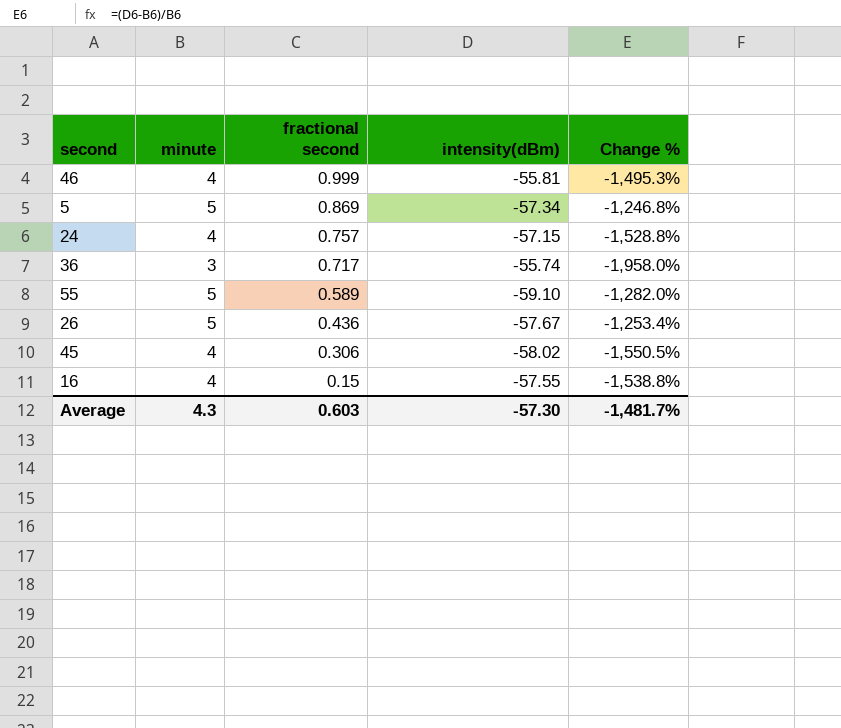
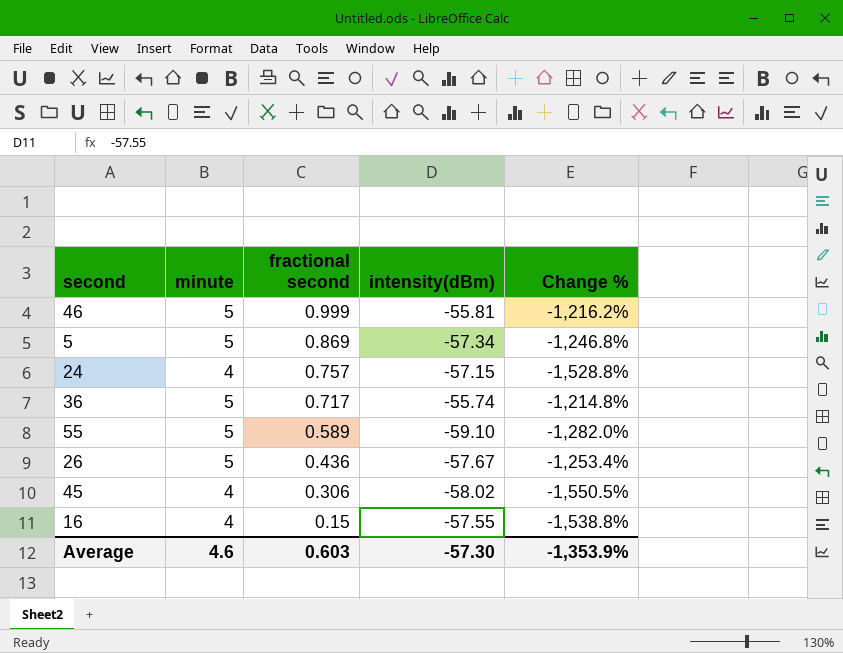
46 | minute: 4 -> 5
46 | Change %: -1,495.3% -> -1,216.2%
36 | minute: 3 -> 5
36 | Change %: -1,958.0% -> -1,214.8%
Average | minute: 4.3 -> 4.6
Average | Change %: -1,481.7% -> -1,353.9%

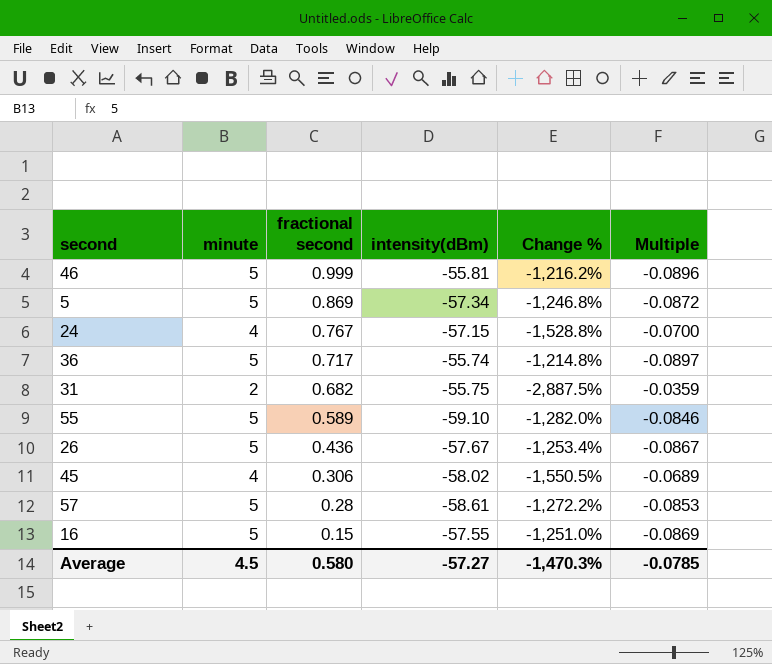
column Multiple | formula: none -> [minute] / [intensity(dBm)]
24 | fractional second: 0.757 -> 0.767
row 31: none -> 2 | 0.682 | -55.75 | -2,887.5% | -0.0359
row 57: none -> 5 | 0.28 | -58.61 | -1,272.2% | -0.0853
16 | minute: 4 -> 5
16 | Change %: -1,538.8% -> -1,251.0%
Average | minute: 4.6 -> 4.5
Average | fractional second: 0.603 -> 0.580
Average | intensity(dBm): -57.30 -> -57.27
Average | Change %: -1,353.9% -> -1,470.3%

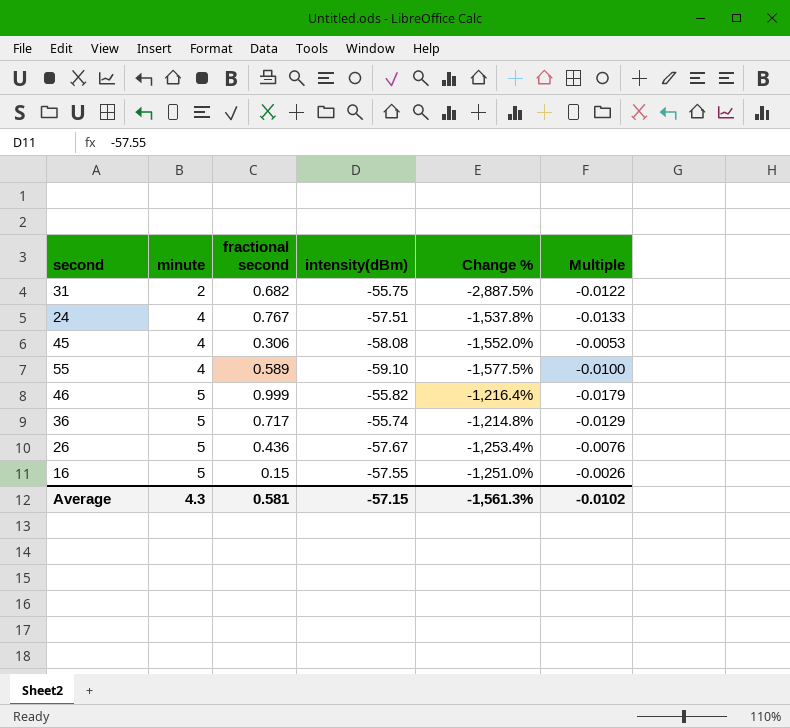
row order: fractional second descending -> minute ascending
column Multiple | formula: [minute] / [intensity(dBm)] -> [fractional second] / [intensity(dBm)]
row 5: 5 | 0.869 | -57.34 | -1,246.8% | -0.0872 -> none
row 57: 5 | 0.28 | -58.61 | -1,272.2% | -0.0853 -> none
24 | intensity(dBm): -57.15 -> -57.51
24 | Change %: -1,528.8% -> -1,537.8%
45 | intensity(dBm): -58.02 -> -58.08
45 | Change %: -1,550.5% -> -1,552.0%
55 | minute: 5 -> 4
55 | Change %: -1,282.0% -> -1,577.5%
46 | intensity(dBm): -55.81 -> -55.82
46 | Change %: -1,216.2% -> -1,216.4%
Average | minute: 4.5 -> 4.3
Average | fractional second: 0.580 -> 0.581
Average | intensity(dBm): -57.27 -> -57.15
Average | Change %: -1,470.3% -> -1,561.3%
Average | Multiple: -0.0785 -> -0.0102

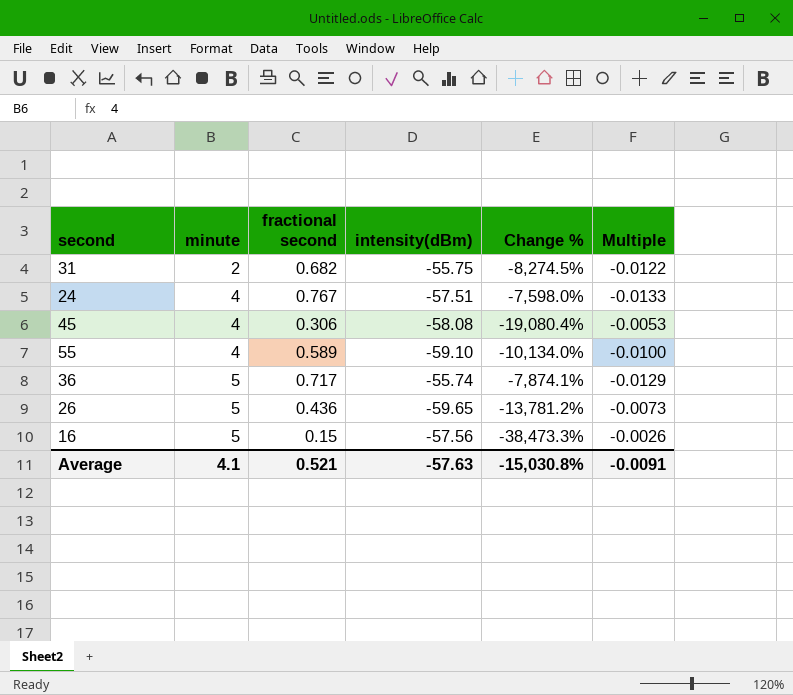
column Change % | formula: ([intensity(dBm)] - [minute]) / [minute] -> ([intensity(dBm)] - [fractional second]) / [fractional second]
row 46: 5 | 0.999 | -55.82 | -1,216.4% | -0.0179 -> none
26 | intensity(dBm): -57.67 -> -59.65
26 | Multiple: -0.0076 -> -0.0073
16 | intensity(dBm): -57.55 -> -57.56
Average | minute: 4.3 -> 4.1
Average | fractional second: 0.581 -> 0.521
Average | intensity(dBm): -57.15 -> -57.63
Average | Change %: -1,561.3% -> -15,030.8%
Average | Multiple: -0.0102 -> -0.0091

